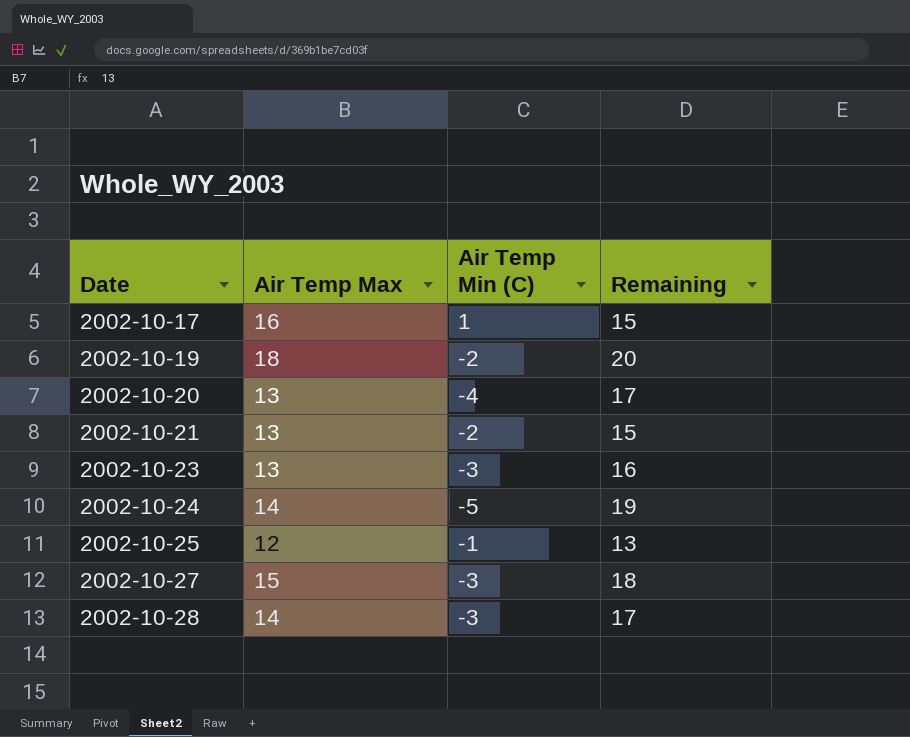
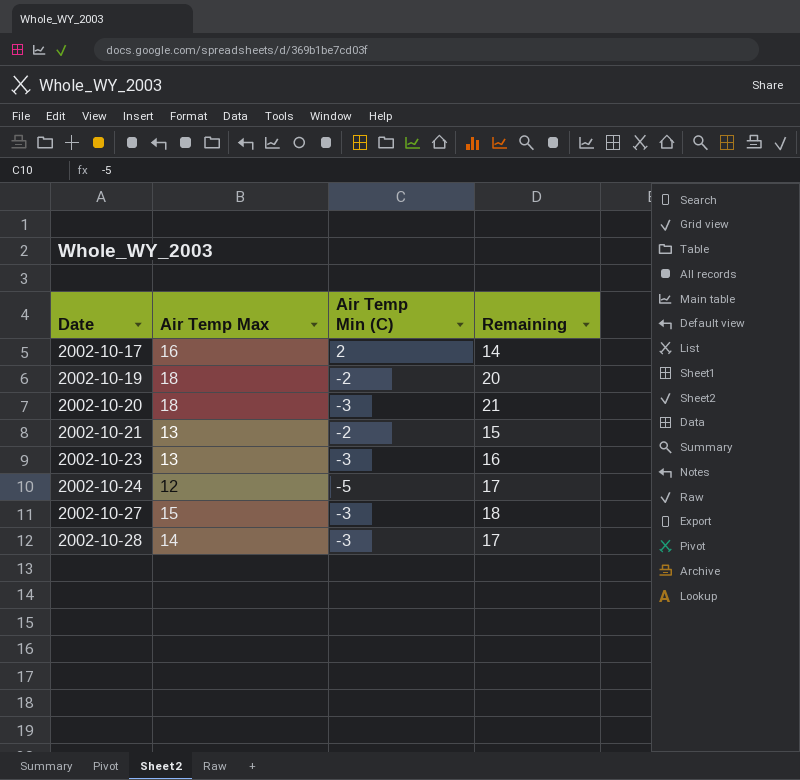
row 2002-10-25: 12 | -1 | 13 -> none
2002-10-17 | Air Temp Min (C): 1 -> 2
2002-10-17 | Remaining: 15 -> 14
2002-10-20 | Air Temp Max: 13 -> 18
2002-10-20 | Air Temp Min (C): -4 -> -3
2002-10-20 | Remaining: 17 -> 21
2002-10-24 | Air Temp Max: 14 -> 12
2002-10-24 | Remaining: 19 -> 17

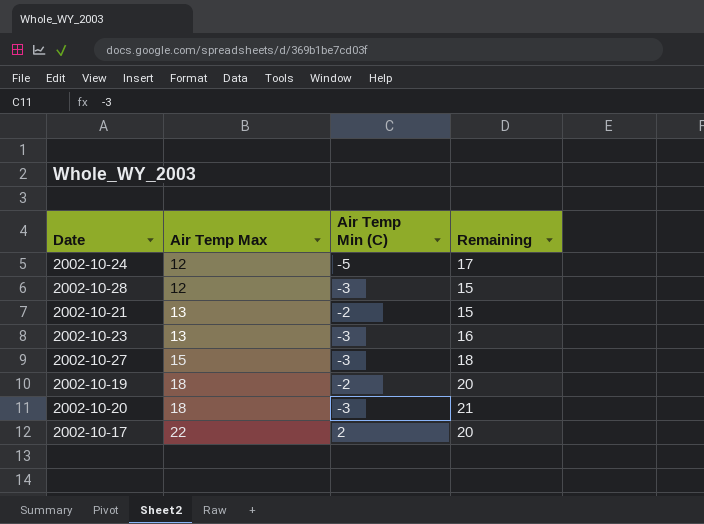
row order: Date ascending -> Air Temp Max ascending
2002-10-28 | Air Temp Max: 14 -> 12
2002-10-28 | Remaining: 17 -> 15
2002-10-17 | Air Temp Max: 16 -> 22
2002-10-17 | Remaining: 14 -> 20

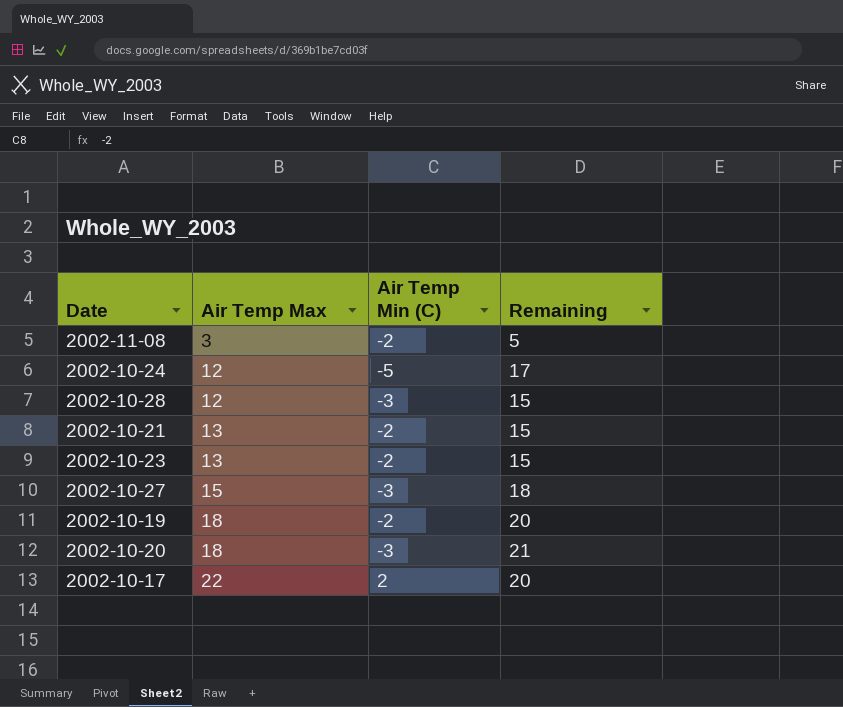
row 2002-11-08: none -> 3 | -2 | 5
2002-10-23 | Air Temp Min (C): -3 -> -2
2002-10-23 | Remaining: 16 -> 15

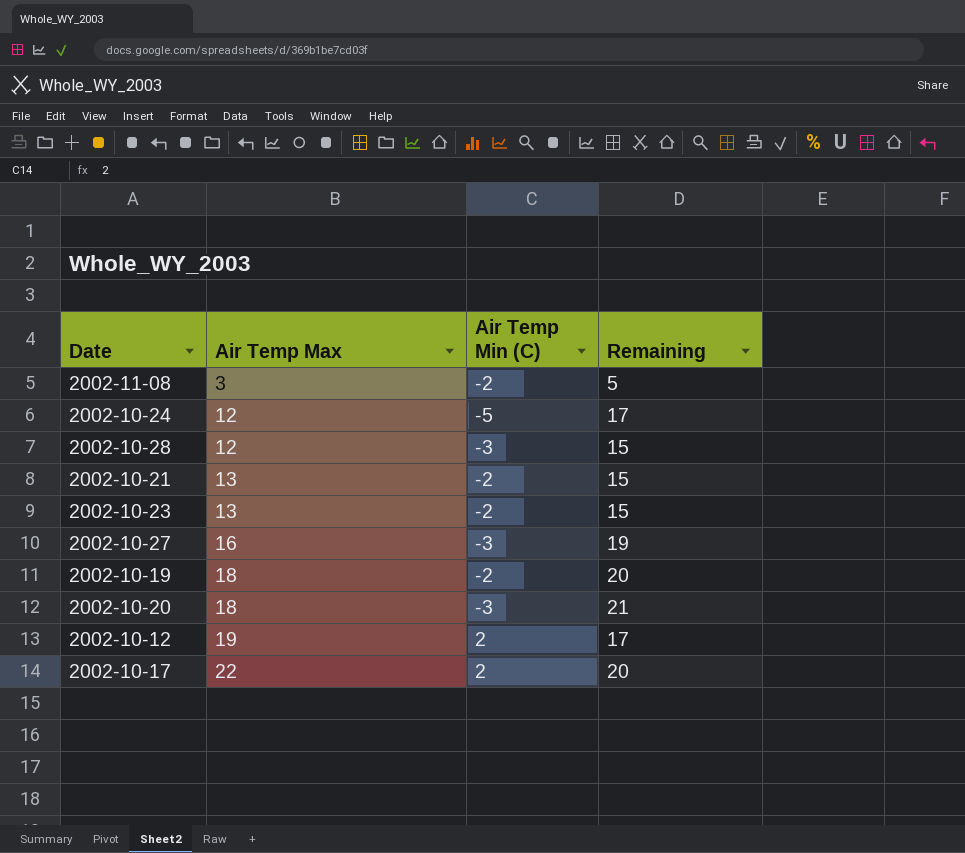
2002-10-27 | Air Temp Max: 15 -> 16
2002-10-27 | Remaining: 18 -> 19
row 2002-10-12: none -> 19 | 2 | 17

